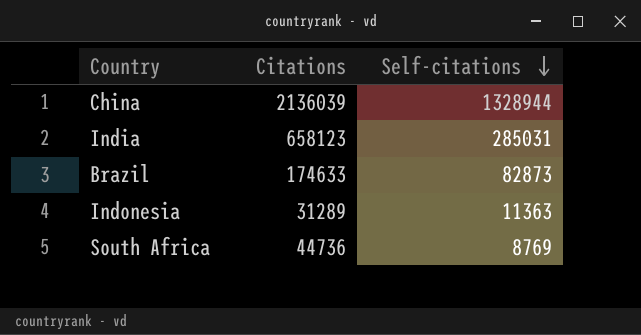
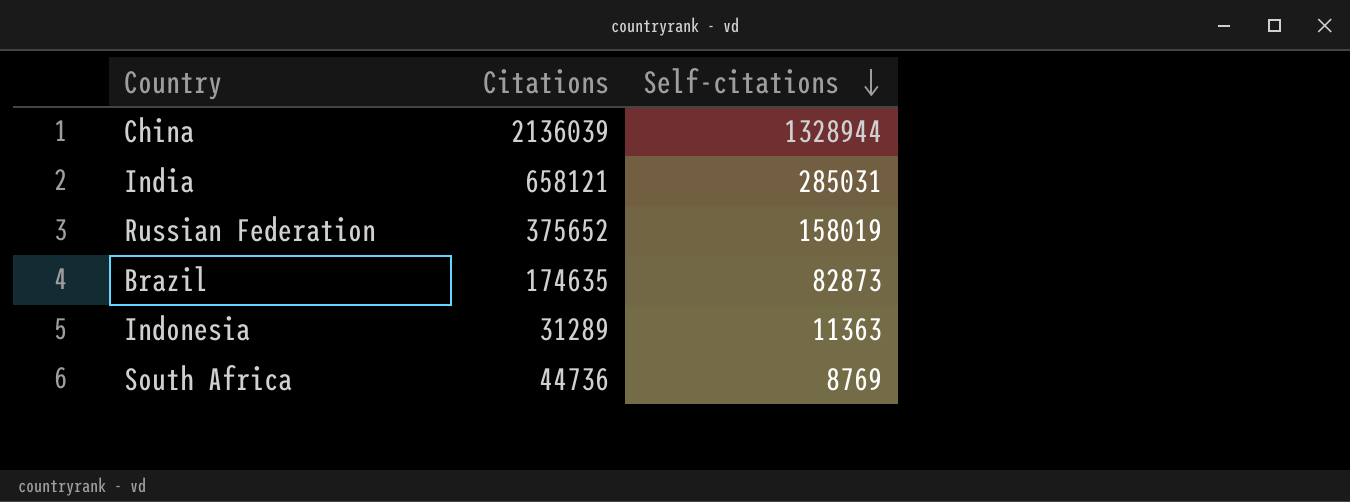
India | Citations: 658123 -> 658121
row Russian Federation: none -> 375652 | 158019
Brazil | Citations: 174633 -> 174635

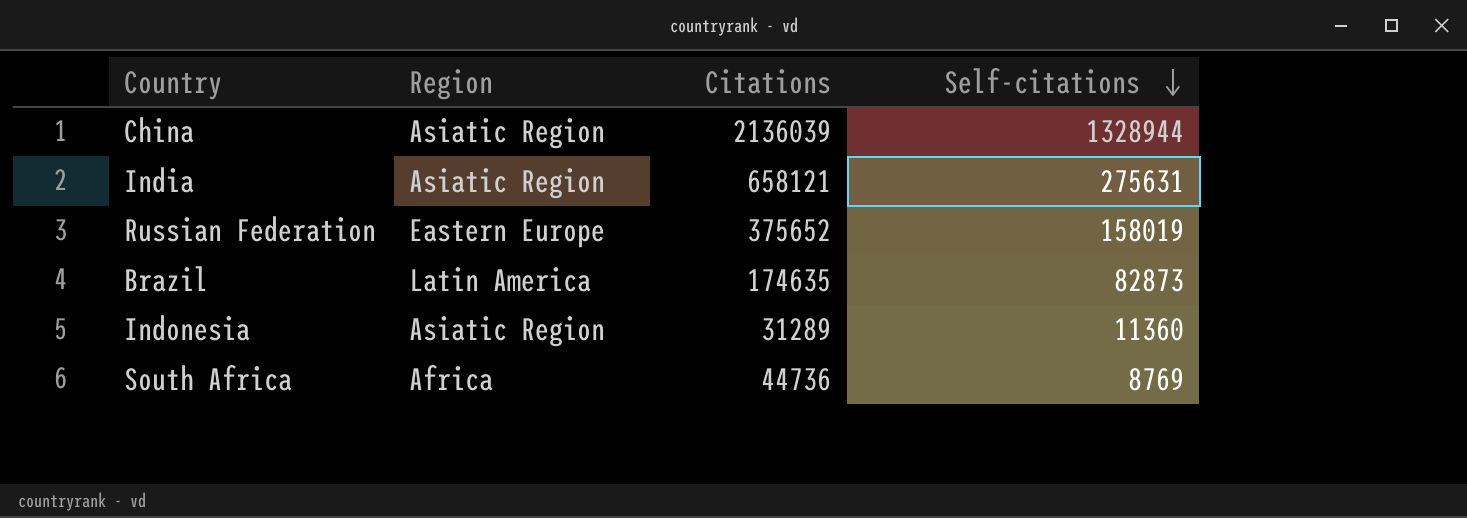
column Region | position: none -> 2
India | Self-citations: 285031 -> 275631
Indonesia | Self-citations: 11363 -> 11360

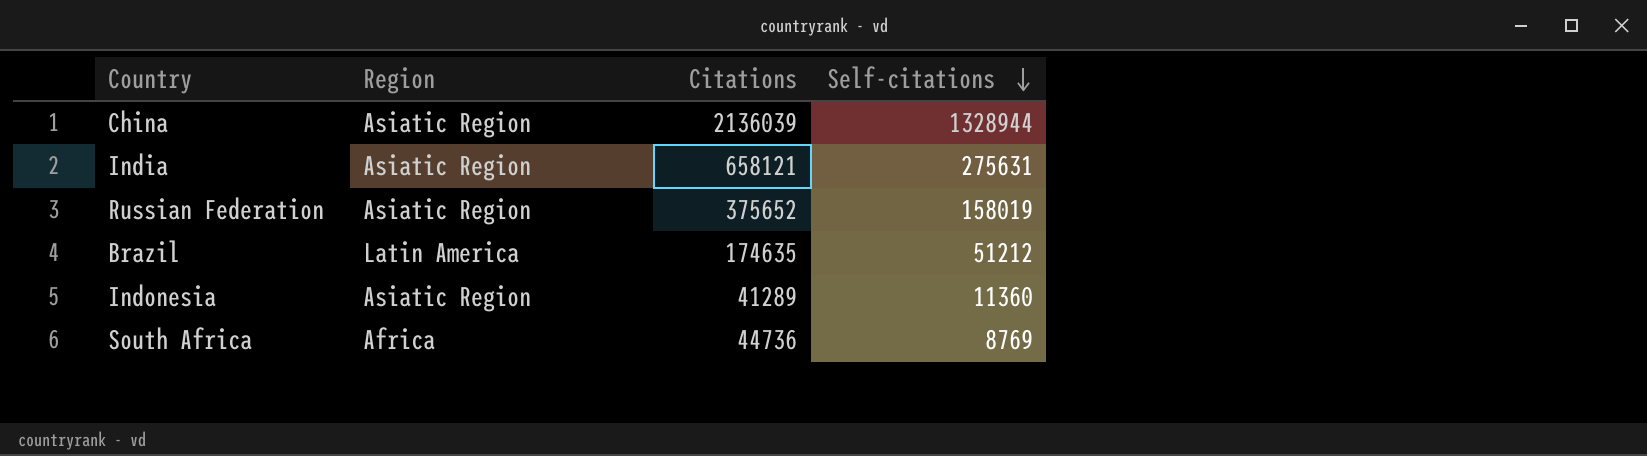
Russian Federation | Region: Eastern Europe -> Asiatic Region
Brazil | Self-citations: 82873 -> 51212
Indonesia | Citations: 31289 -> 41289

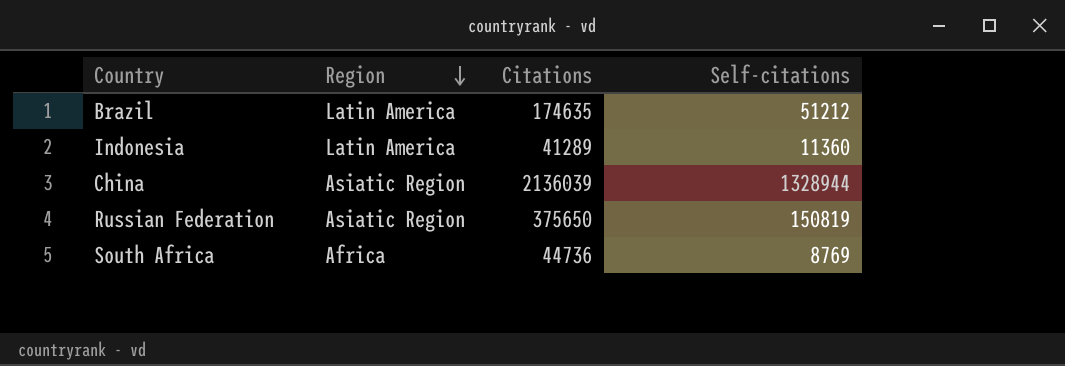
row order: Self-citations descending -> Region descending
row India: Asiatic Region | 658121 | 275631 -> none
Indonesia | Region: Asiatic Region -> Latin America
Russian Federation | Citations: 375652 -> 375650
Russian Federation | Self-citations: 158019 -> 150819

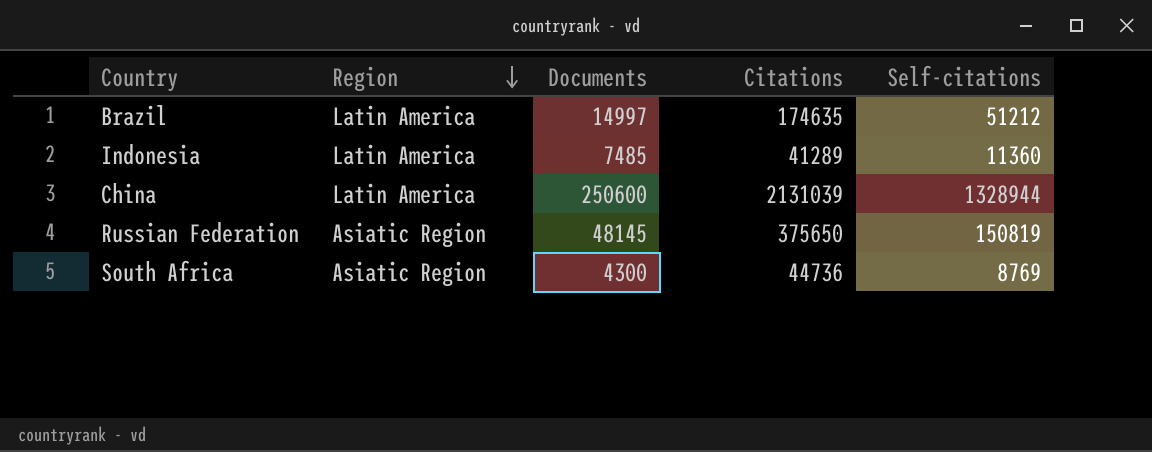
column Documents | position: none -> 3
China | Region: Asiatic Region -> Latin America
China | Citations: 2136039 -> 2131039
South Africa | Region: Africa -> Asiatic Region

